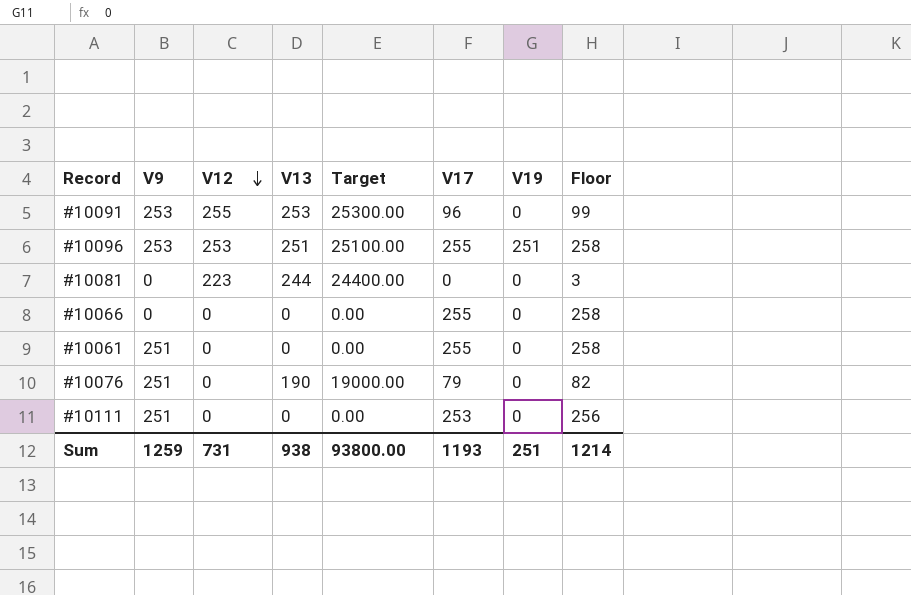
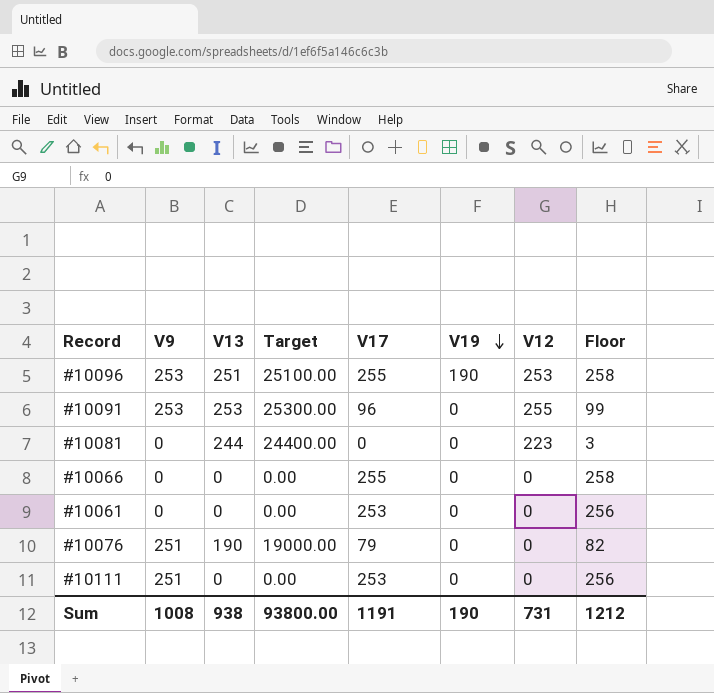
row order: V12 descending -> V19 descending
column V12 | position: 3 -> 7
#10096 | V19: 251 -> 190
#10061 | V9: 251 -> 0
#10061 | V17: 255 -> 253
#10061 | Floor: 258 -> 256
Sum | V9: 1259 -> 1008
Sum | V17: 1193 -> 1191
Sum | V19: 251 -> 190
Sum | Floor: 1214 -> 1212

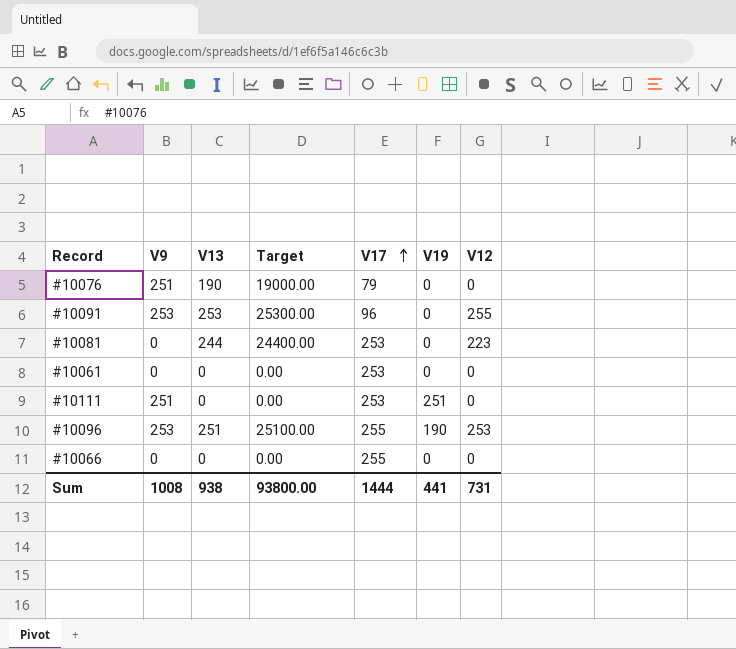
row order: V19 descending -> V17 ascending
column Floor | formula: [V17] + 3 -> none
#10081 | V17: 0 -> 253
#10111 | V19: 0 -> 251
Sum | V17: 1191 -> 1444
Sum | V19: 190 -> 441

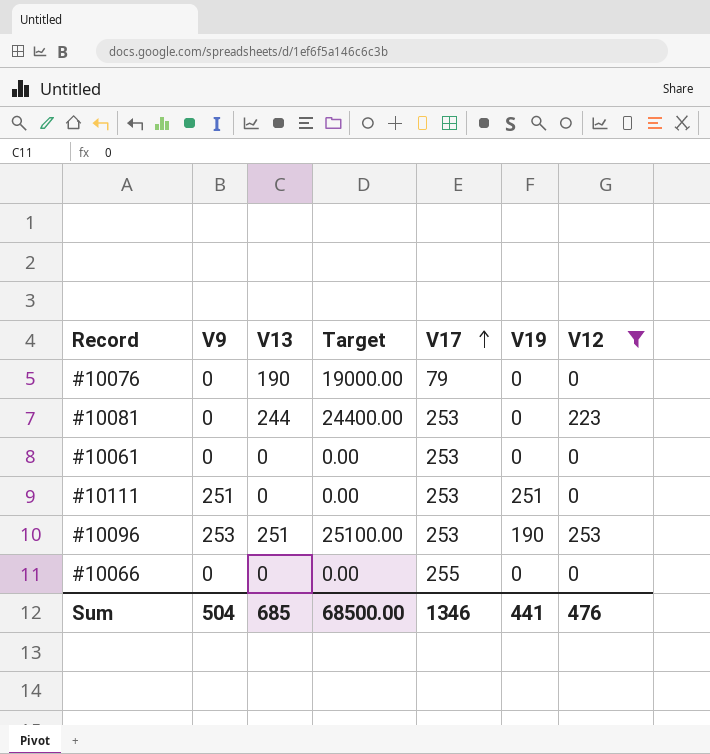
filter: none -> V12 != 255
#10076 | V9: 251 -> 0
#10096 | V17: 255 -> 253
Sum | V9: 1008 -> 504
Sum | V13: 938 -> 685
Sum | Target: 93800.00 -> 68500.00
Sum | V17: 1444 -> 1346
Sum | V12: 731 -> 476

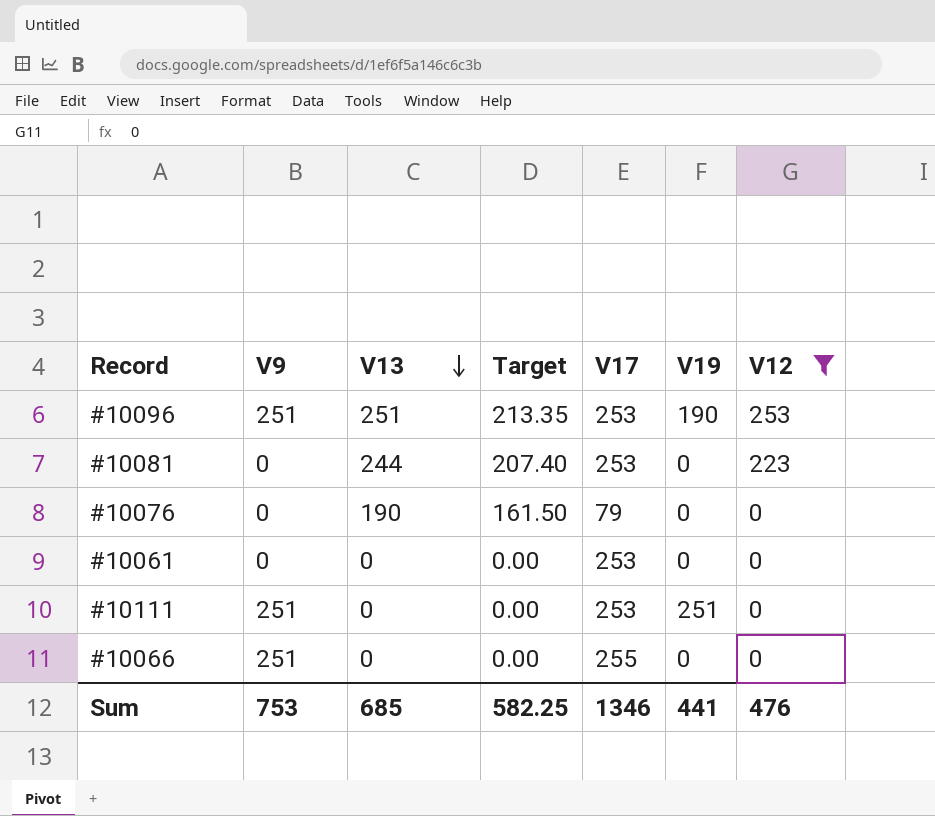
row order: V17 ascending -> V13 descending
column Target | formula: [V13] * 100 -> [V13] * 0.85
#10096 | V9: 253 -> 251
#10066 | V9: 0 -> 251
Sum | V9: 504 -> 753
Sum | Target: 68500.00 -> 582.25

